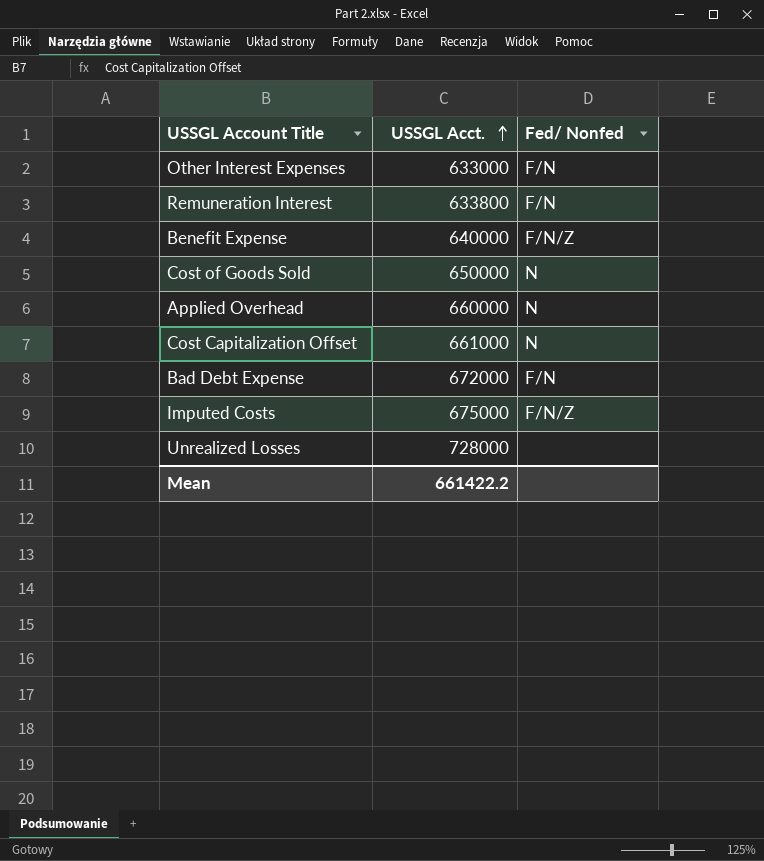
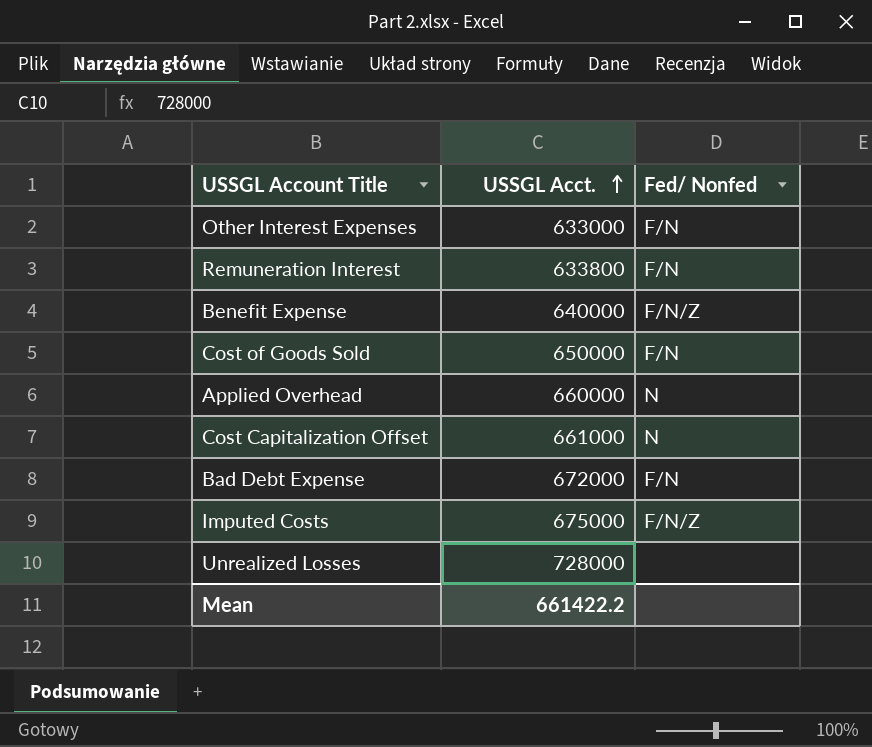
Cost of Goods Sold | Fed/ Nonfed: N -> F/N

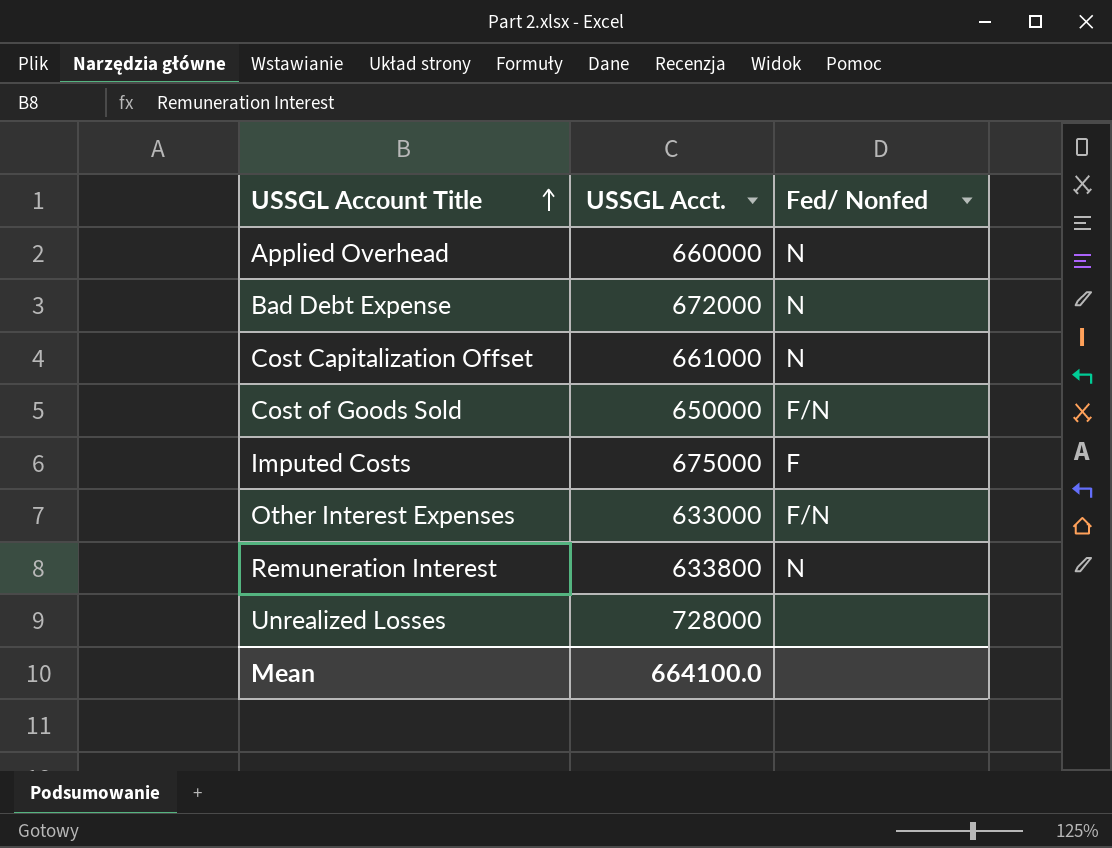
row order: USSGL Acct. ascending -> USSGL Account Title ascending
row Benefit Expense: 640000 | F/N/Z -> none
Bad Debt Expense | Fed/ Nonfed: F/N -> N
Imputed Costs | Fed/ Nonfed: F/N/Z -> F
Remuneration Interest | Fed/ Nonfed: F/N -> N
Mean | USSGL Acct.: 661422.2 -> 664100.0

